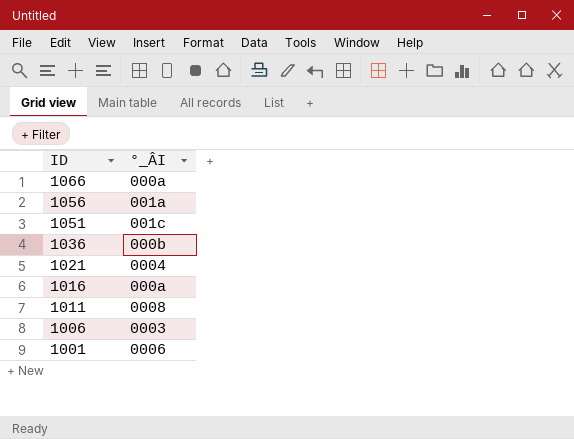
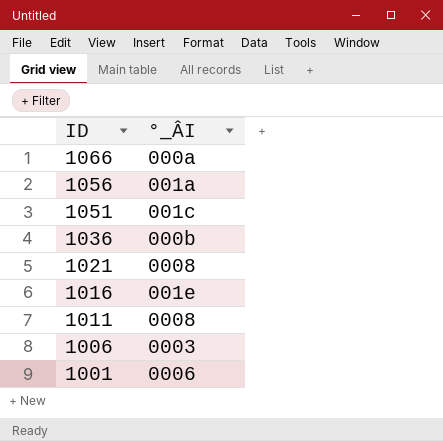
1021 | °_ÂI: 0004 -> 0008
1016 | °_ÂI: 000a -> 001e

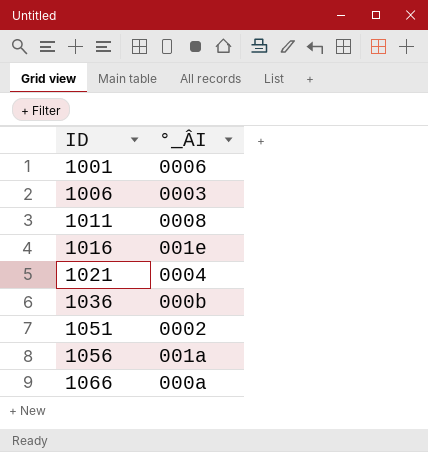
row order: ID descending -> ID ascending
1021 | °_ÂI: 0008 -> 0004
1051 | °_ÂI: 001c -> 0002

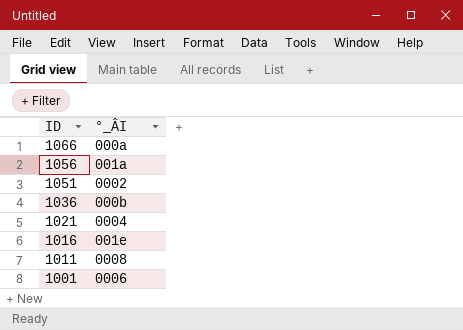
row order: ID ascending -> ID descending
row 1006: 0003 -> none

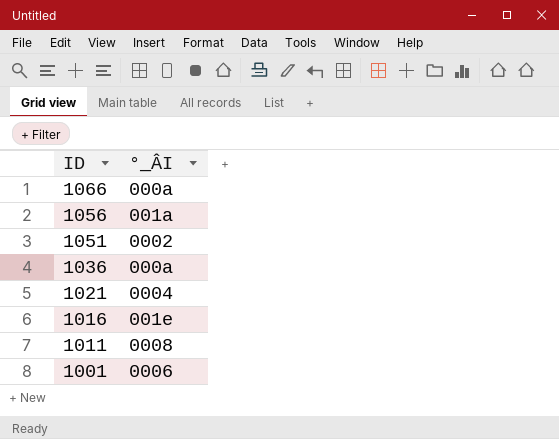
1036 | °_ÂI: 000b -> 000a

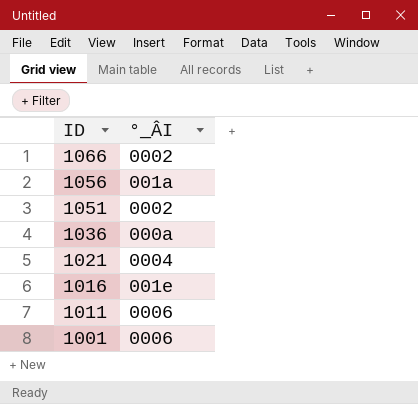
1066 | °_ÂI: 000a -> 0002
1011 | °_ÂI: 0008 -> 0006

